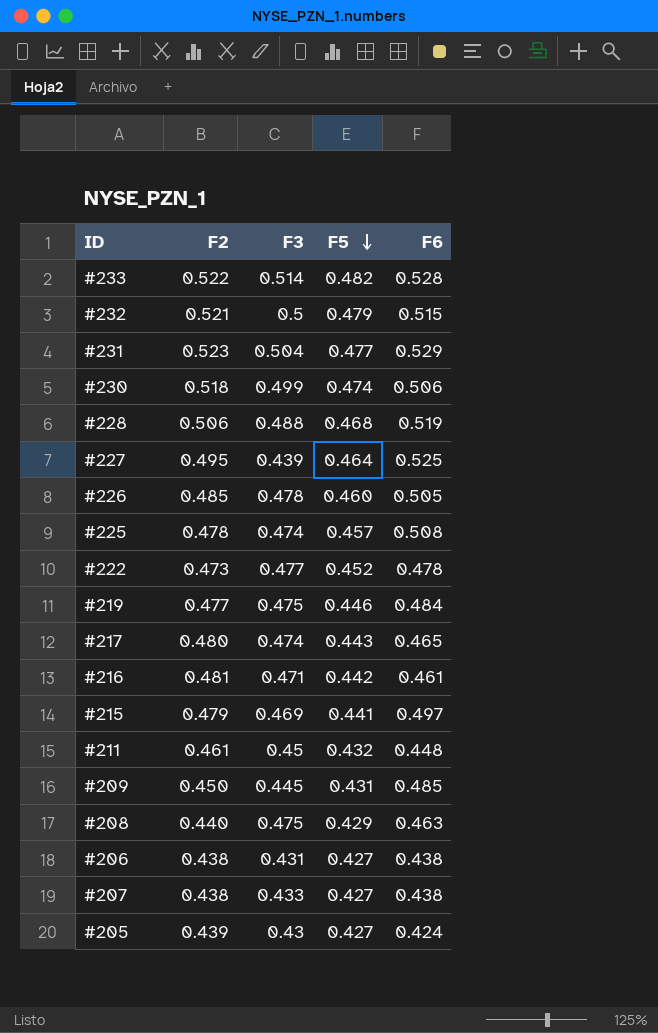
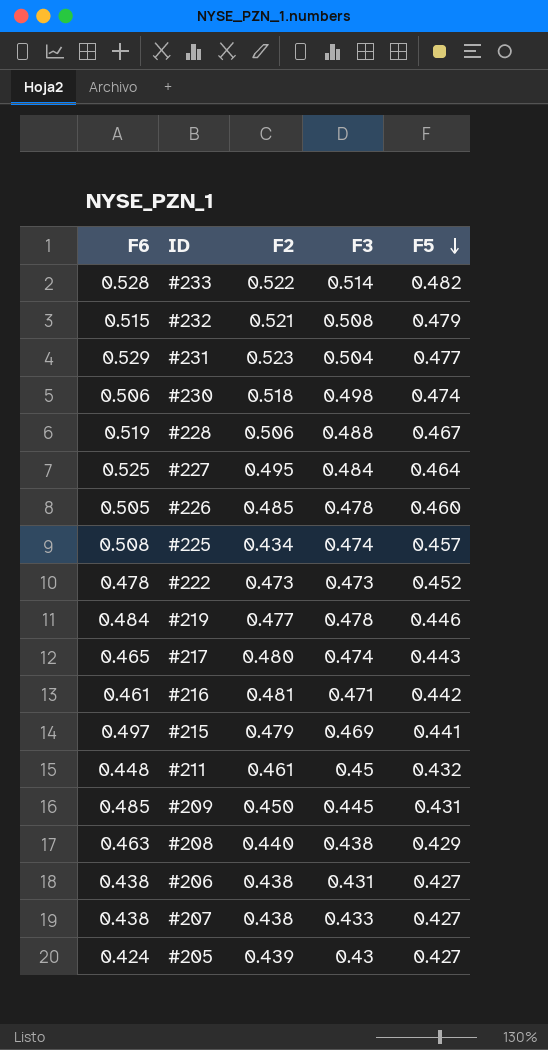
column F6 | position: 5 -> 1
#232 | F3: 0.5 -> 0.508
#230 | F3: 0.499 -> 0.498
#228 | F5: 0.468 -> 0.467
#227 | F3: 0.439 -> 0.484
#225 | F2: 0.478 -> 0.434
#222 | F3: 0.477 -> 0.473
#219 | F3: 0.475 -> 0.478
#208 | F3: 0.475 -> 0.438

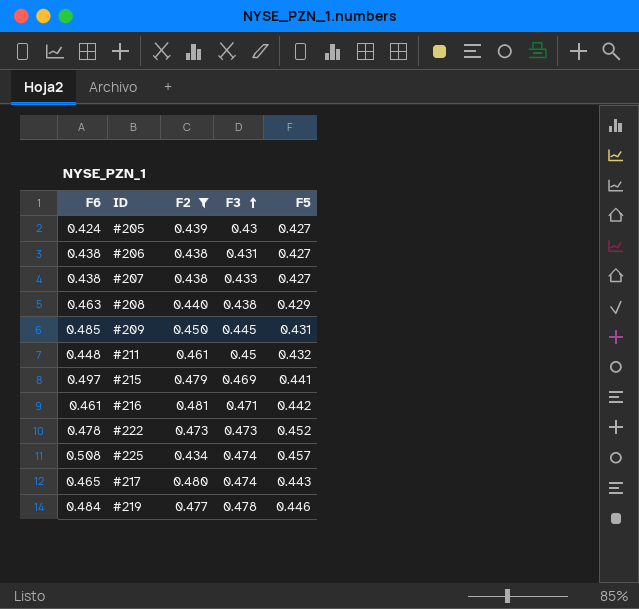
filter: none -> F2 <= 0.481
row order: F5 descending -> F3 ascending

